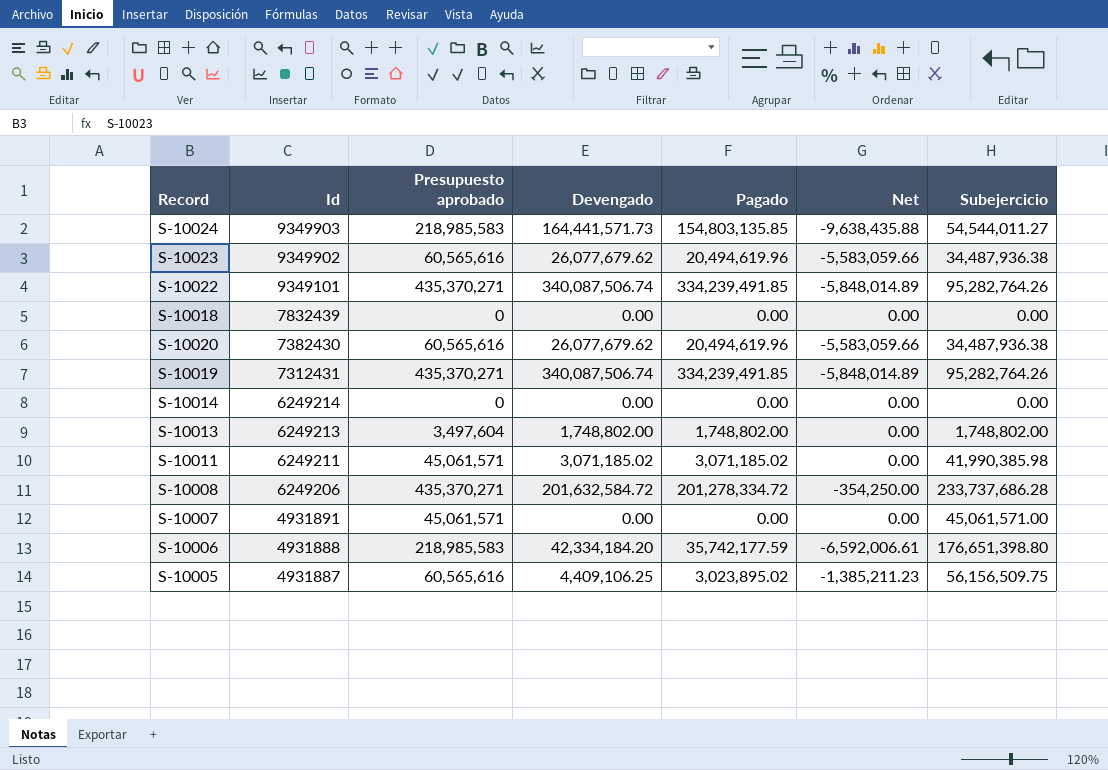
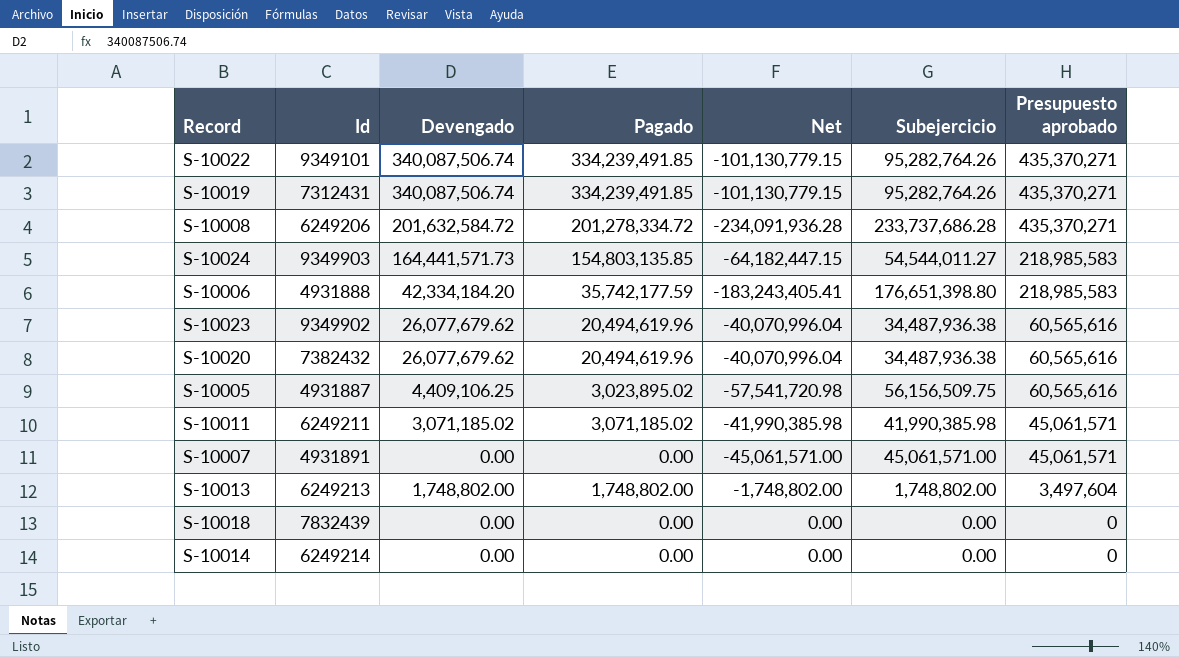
row order: Id descending -> Presupuesto aprobado descending
column Net | formula: [Pagado] - [Devengado] -> [Pagado] - [Presupuesto aprobado]
column Presupuesto aprobado | position: 3 -> 7
S-10020 | Id: 7382430 -> 7382432

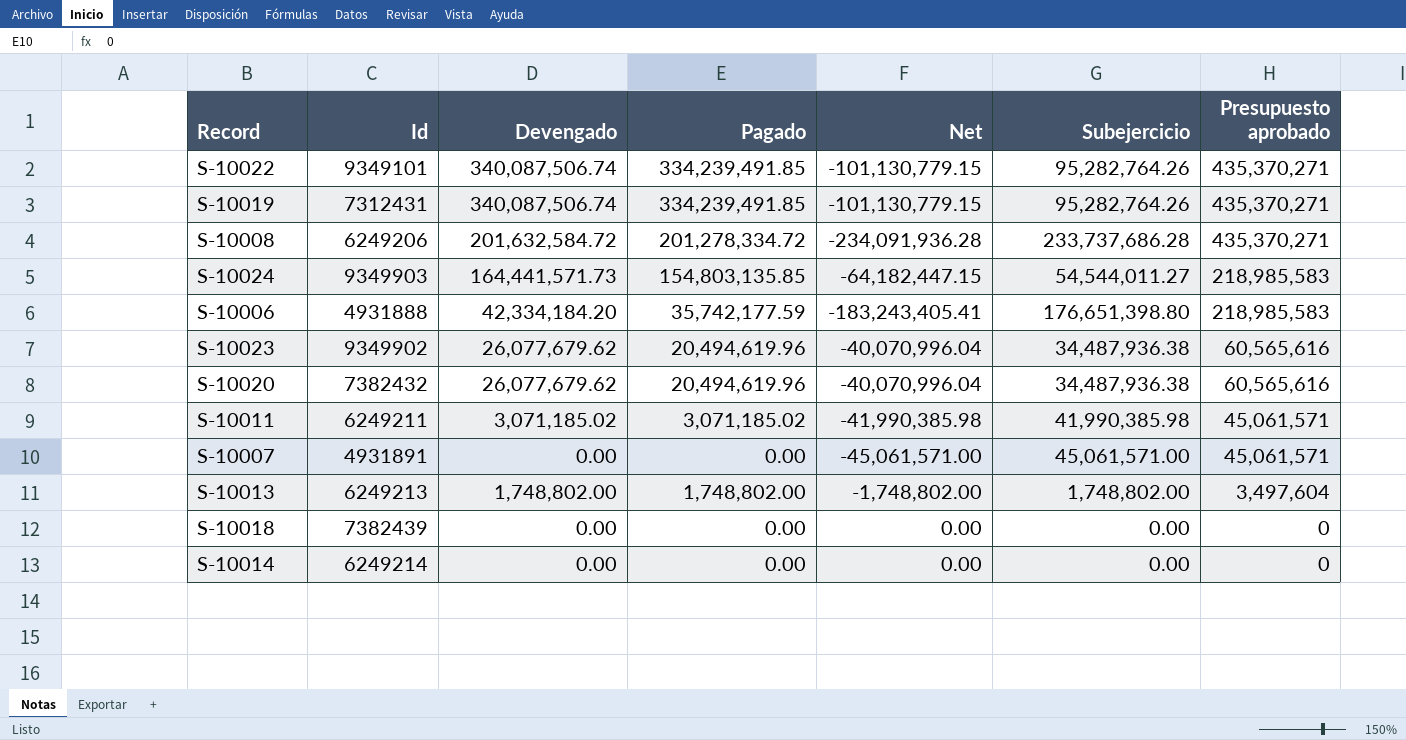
row S-10005: 4931887 | 4,409,106.25 | 3,023,895.02 | -57,541,720.98 | 56,156,509.75 | 60,565,616 -> none
S-10018 | Id: 7832439 -> 7382439

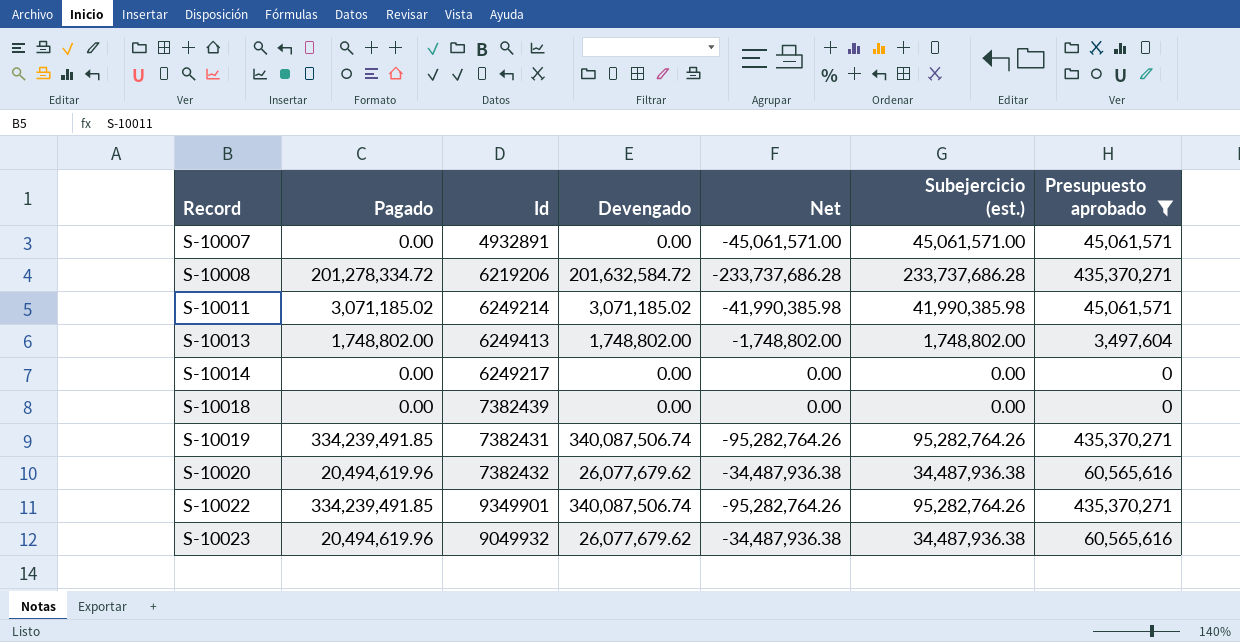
filter: none -> Presupuesto aprobado != 218,985,583
row order: Presupuesto aprobado descending -> Record ascending
column Pagado | position: 4 -> 2
column Net | formula: [Pagado] - [Presupuesto aprobado] -> [Devengado] - [Presupuesto aprobado]
column name: Subejercicio -> Subejercicio (est.)
S-10007 | Id: 4931891 -> 4932891
S-10008 | Id: 6249206 -> 6219206
S-10011 | Id: 6249211 -> 6249214
S-10013 | Id: 6249213 -> 6249413
S-10014 | Id: 6249214 -> 6249217
S-10019 | Id: 7312431 -> 7382431
S-10022 | Id: 9349101 -> 9349901
S-10023 | Id: 9349902 -> 9049932

